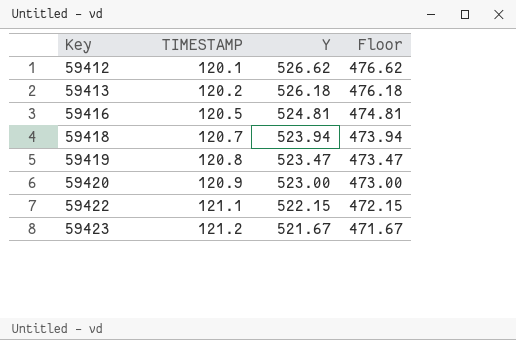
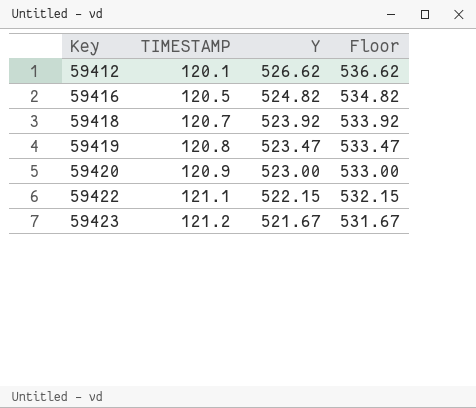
column Floor | formula: [Y] - 50 -> [Y] + 10
row 59413: 120.2 | 526.18 | 476.18 -> none
59416 | Y: 524.81 -> 524.82
59418 | Y: 523.94 -> 523.92

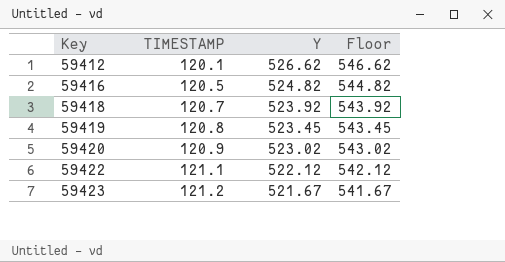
column Floor | formula: [Y] + 10 -> [Y] + 20
59419 | Y: 523.47 -> 523.45
59420 | Y: 523.00 -> 523.02
59422 | Y: 522.15 -> 522.12

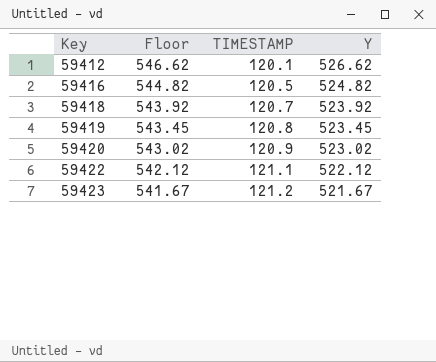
column Floor | position: 4 -> 2

